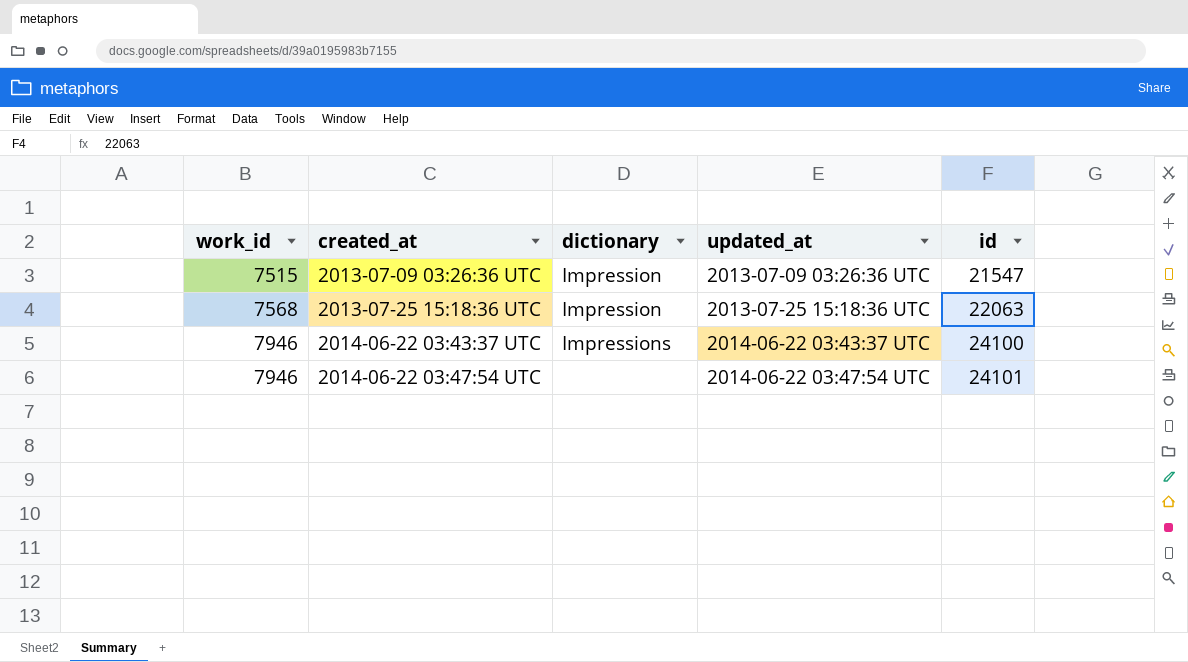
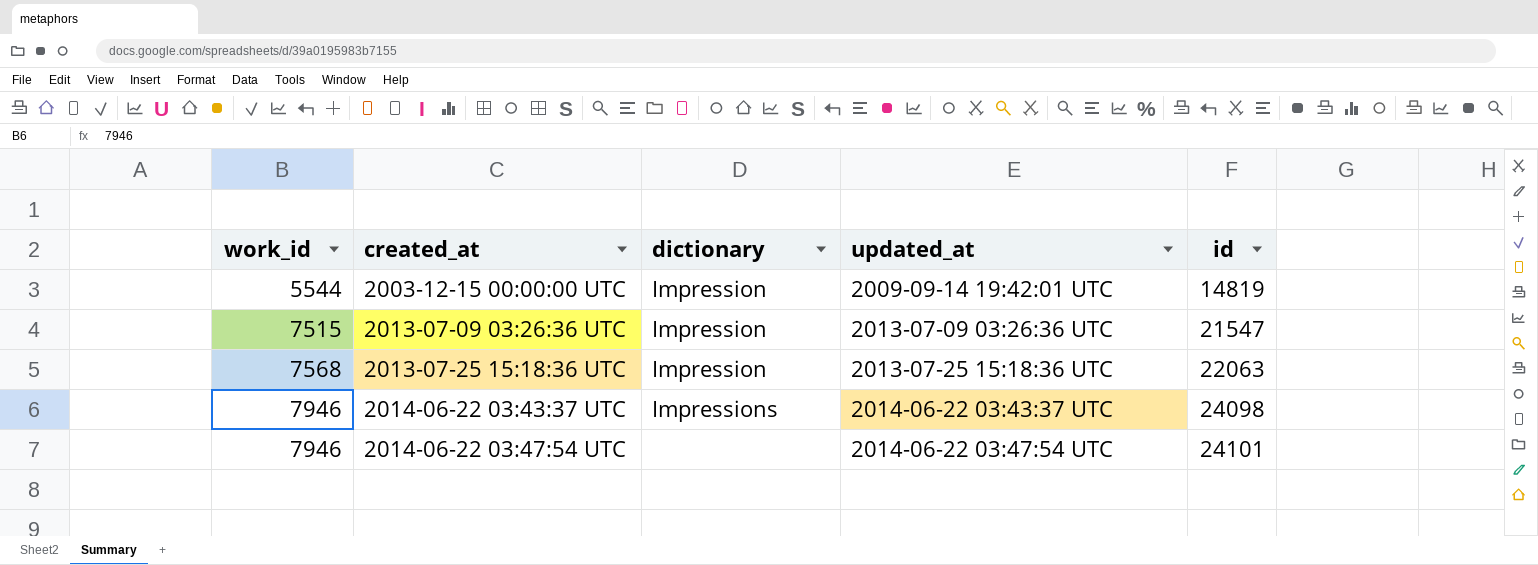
row 2003-12-15 00:00:00 UTC: none -> 5544 | Impression | 2009-09-14 19:42:01 UTC | 14819
2014-06-22 03:43:37 UTC | id: 24100 -> 24098

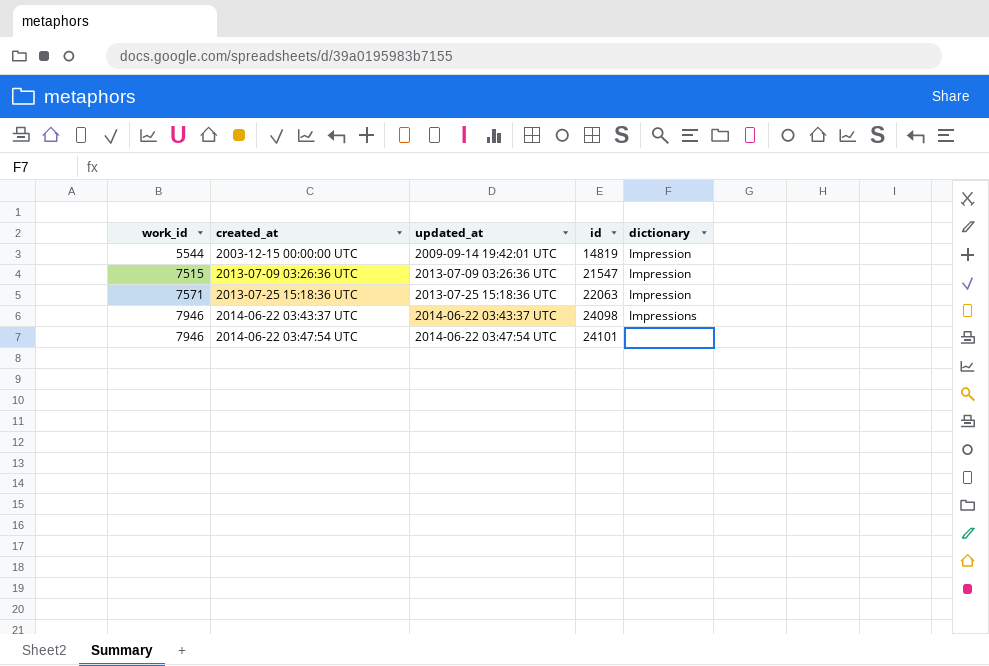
column dictionary | position: 3 -> 5
2013-07-25 15:18:36 UTC | work_id: 7568 -> 7571

